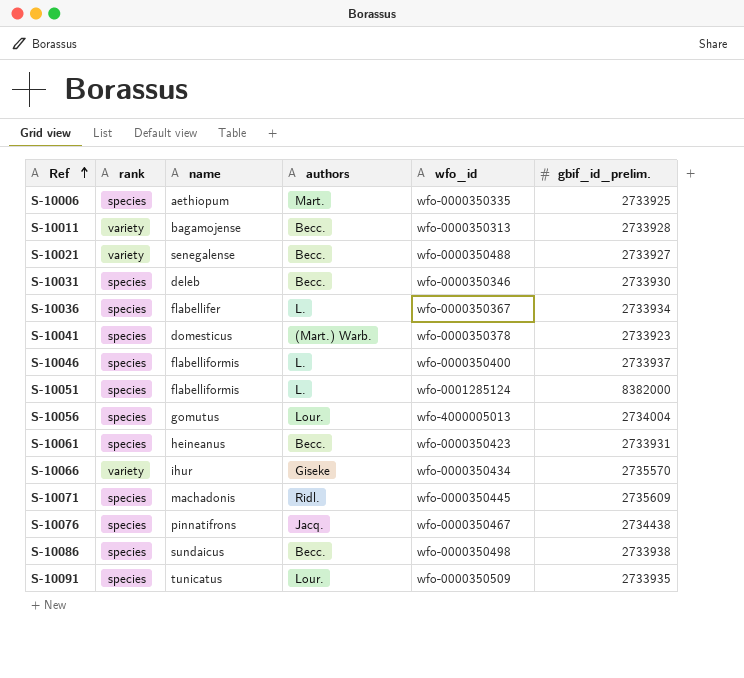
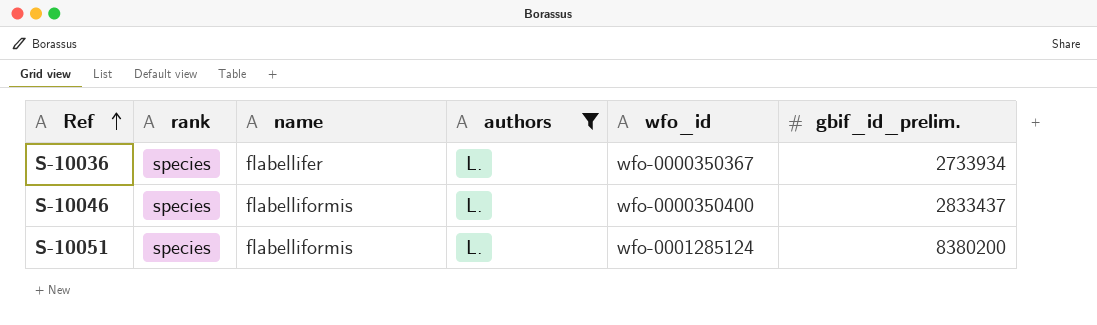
filter: none -> authors = L.
S-10046 | gbif_id_prelim.: 2733937 -> 2833437
S-10051 | gbif_id_prelim.: 8382000 -> 8380200

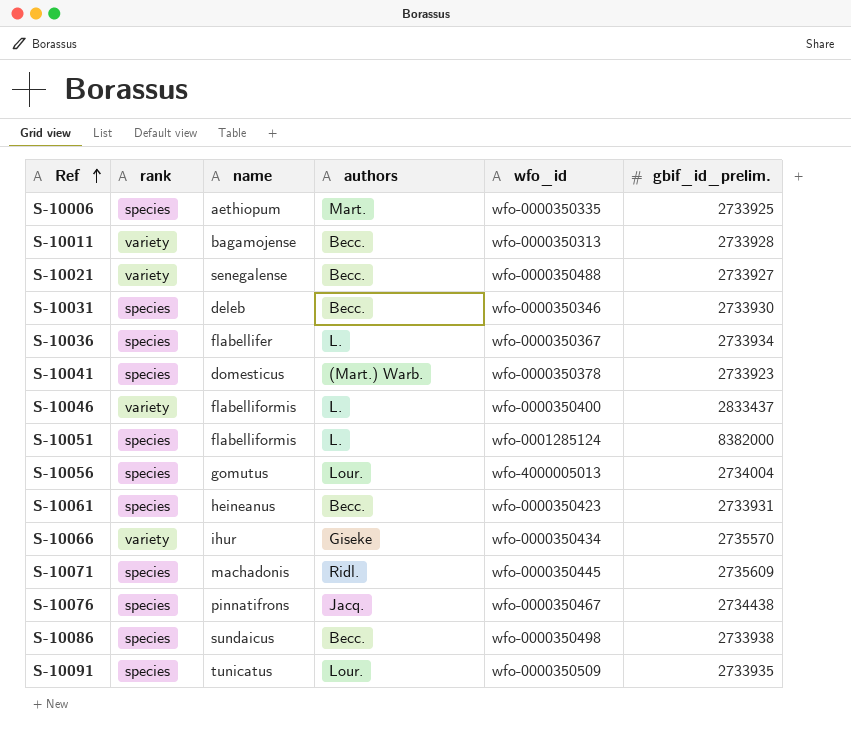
filter: authors = L. -> none
S-10046 | rank: species -> variety
S-10051 | gbif_id_prelim.: 8380200 -> 8382000

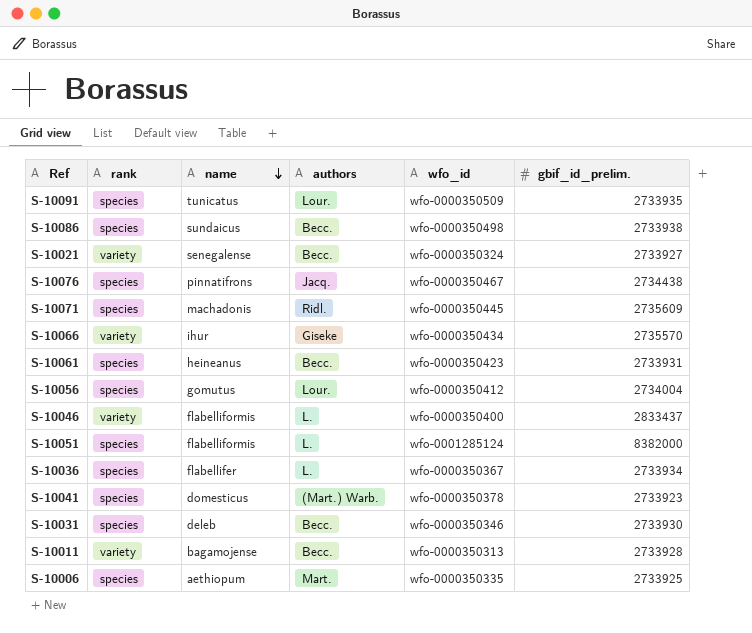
row order: Ref ascending -> name descending
S-10021 | wfo_id: wfo-0000350488 -> wfo-0000350324
S-10056 | wfo_id: wfo-4000005013 -> wfo-0000350412

